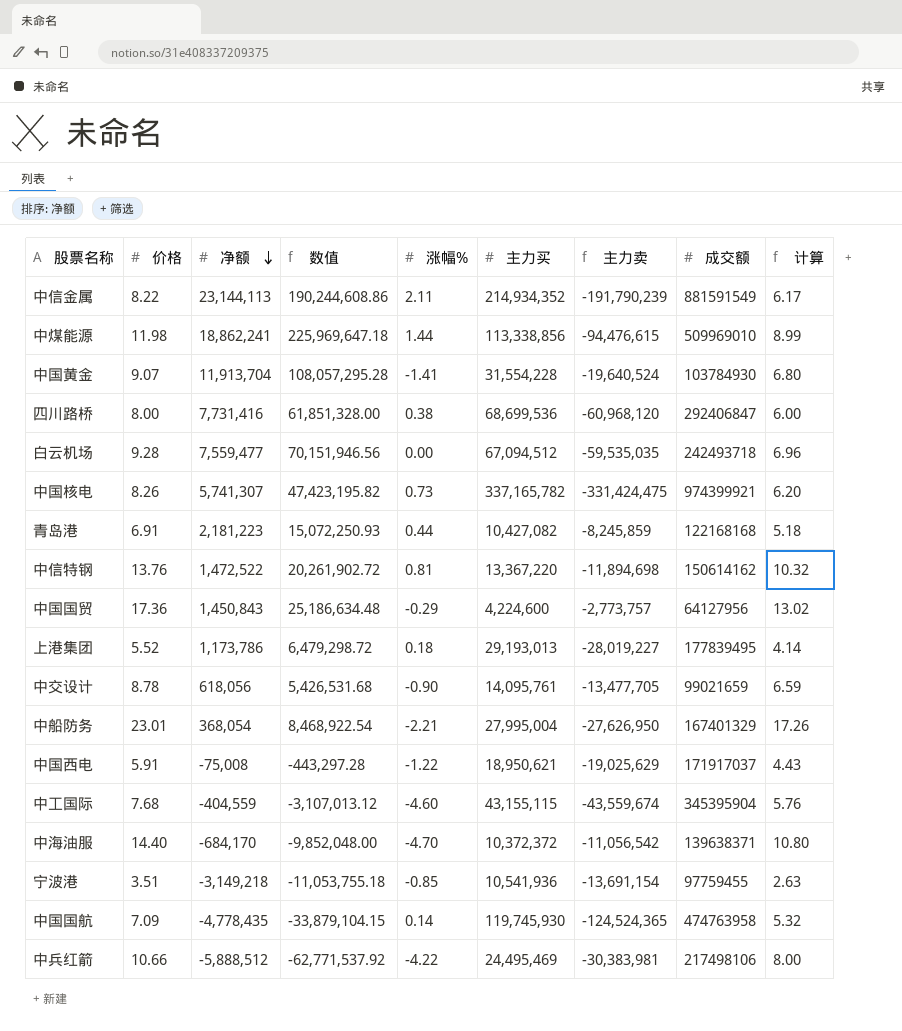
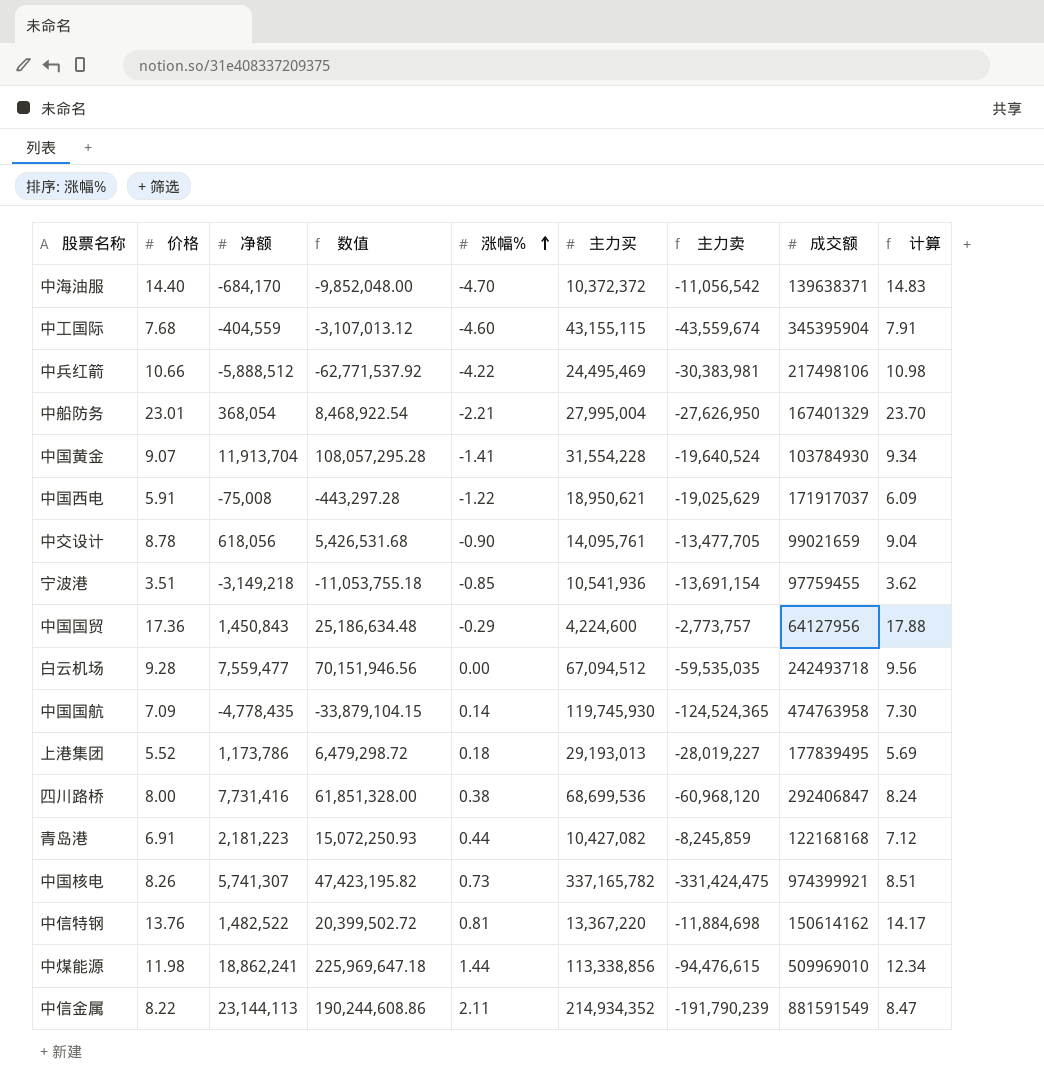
row order: 净额 descending -> 涨幅% ascending
column 计算 | formula: [价格] * 0.75 -> [价格] * 1.03
中信特钢 | 净额: 1,472,522 -> 1,482,522
中信特钢 | 数值: 20,261,902.72 -> 20,399,502.72
中信特钢 | 主力卖: -11,894,698 -> -11,884,698

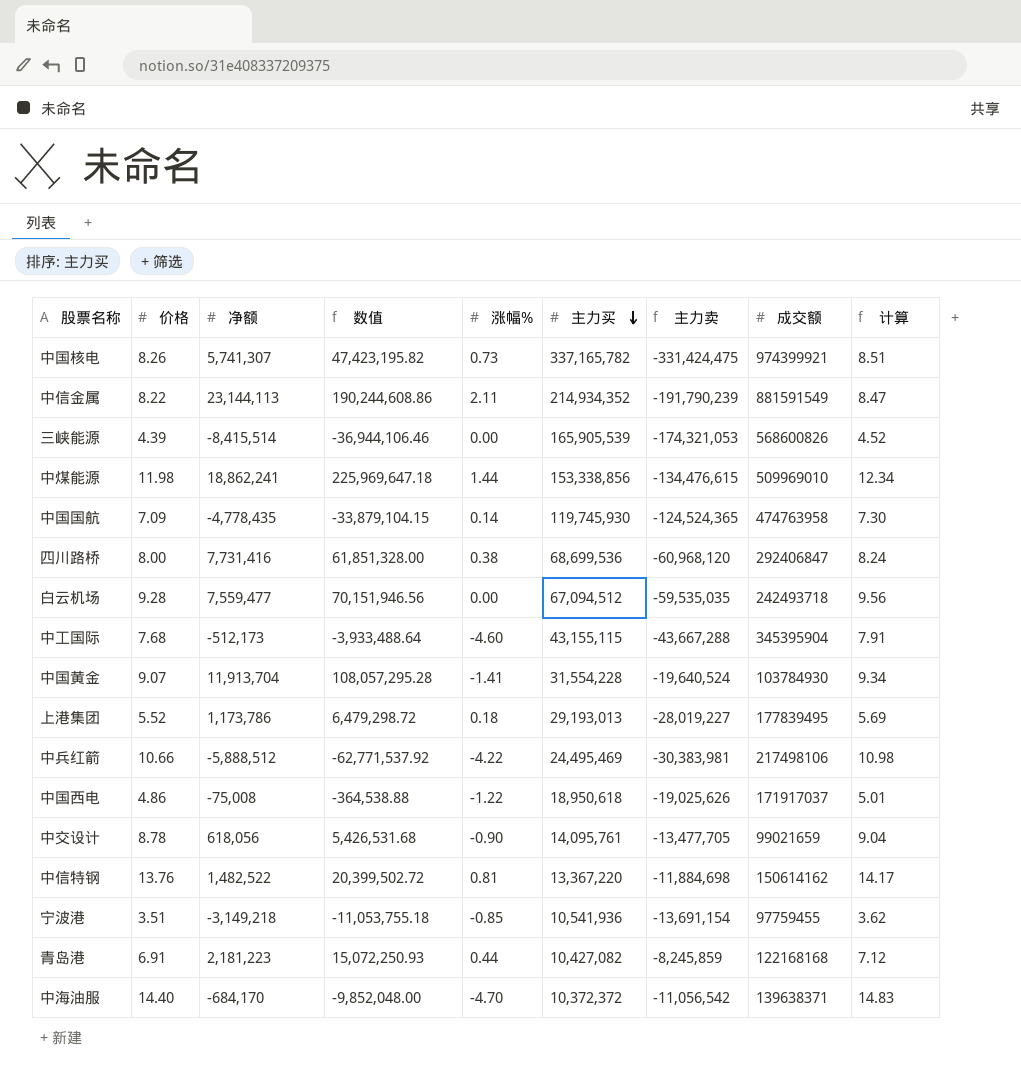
row order: 涨幅% ascending -> 主力买 descending
row 中船防务: 23.01 | 368,054 | 8,468,922.54 | -2.21 | 27,995,004 | -27,626,950 | 167401329 | 23.70 -> none
row 中国国贸: 17.36 | 1,450,843 | 25,186,634.48 | -0.29 | 4,224,600 | -2,773,757 | 64127956 | 17.88 -> none
row 三峡能源: none -> 4.39 | -8,415,514 | -36,944,106.46 | 0.00 | 165,905,539 | -174,321,053 | 568600826 | 4.52
中煤能源 | 主力买: 113,338,856 -> 153,338,856
中煤能源 | 主力卖: -94,476,615 -> -134,476,615
中工国际 | 净额: -404,559 -> -512,173
中工国际 | 数值: -3,107,013.12 -> -3,933,488.64
中工国际 | 主力卖: -43,559,674 -> -43,667,288
中国西电 | 价格: 5.91 -> 4.86
中国西电 | 数值: -443,297.28 -> -364,538.88
中国西电 | 主力买: 18,950,621 -> 18,950,618
中国西电 | 主力卖: -19,025,629 -> -19,025,626
中国西电 | 计算: 6.09 -> 5.01

